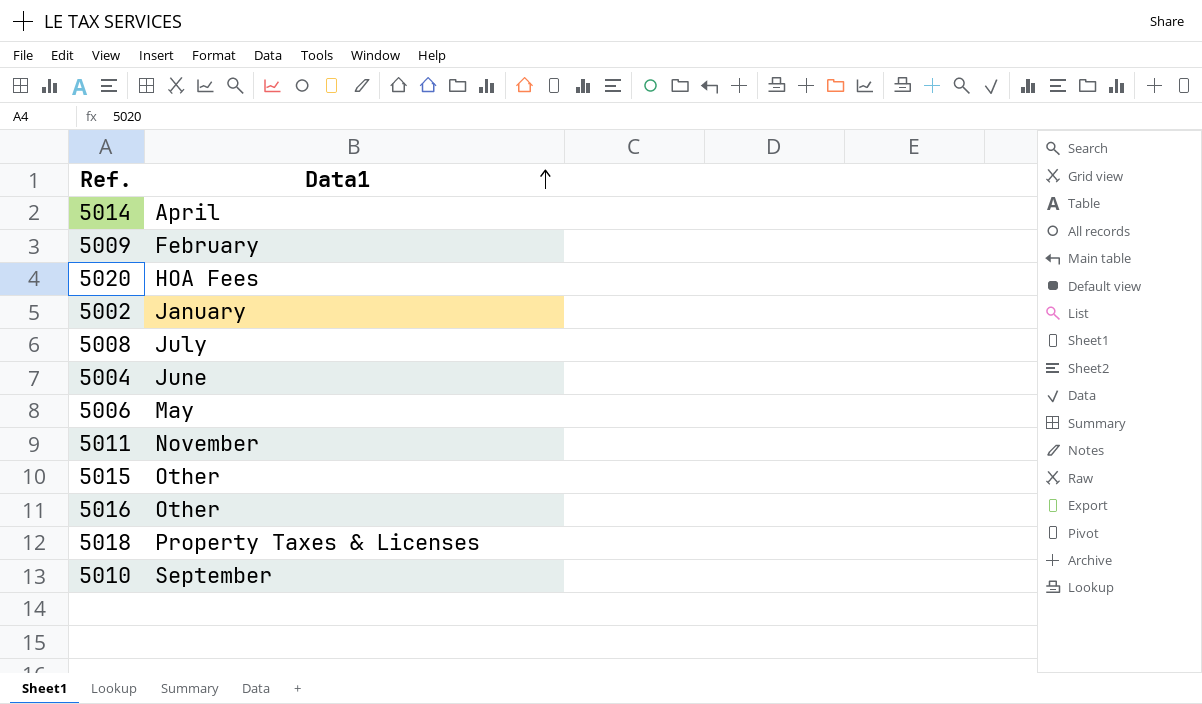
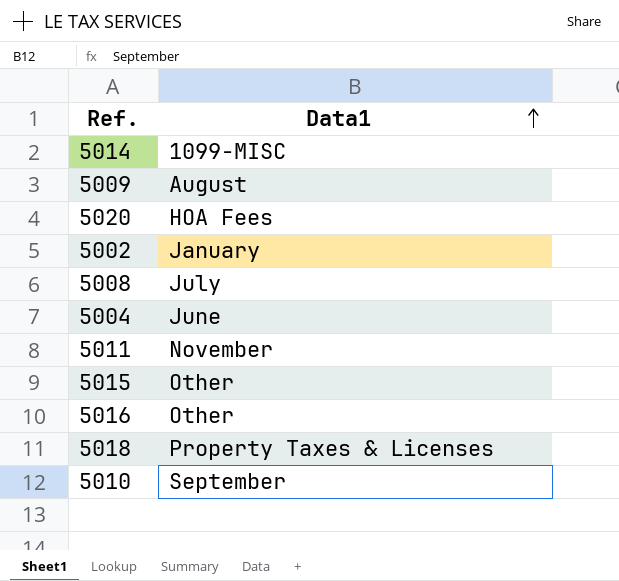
row 5006: May -> none
5014 | Data1: April -> 1099-MISC
5009 | Data1: February -> August

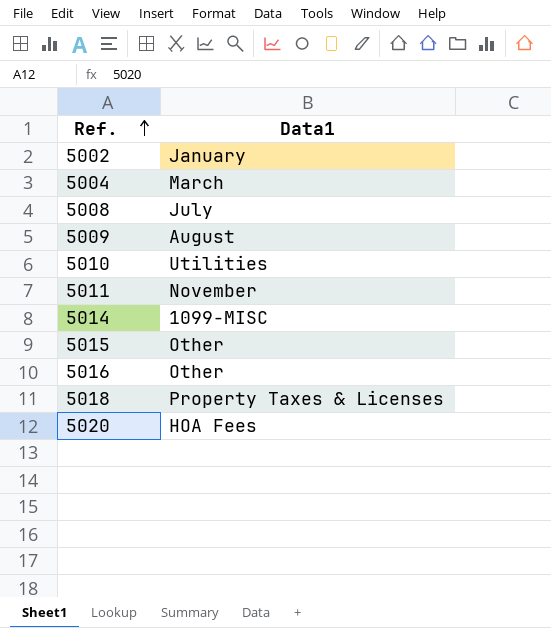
row order: Data1 ascending -> Ref. ascending
5004 | Data1: June -> March
5010 | Data1: September -> Utilities

